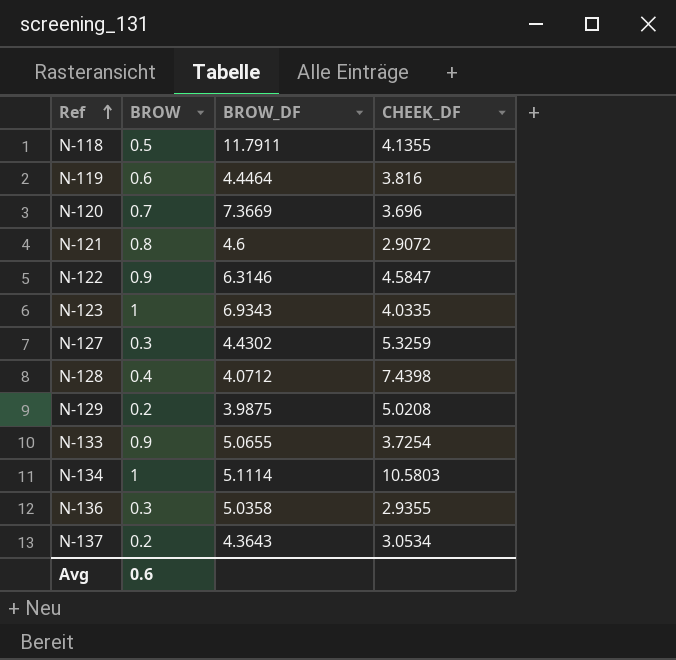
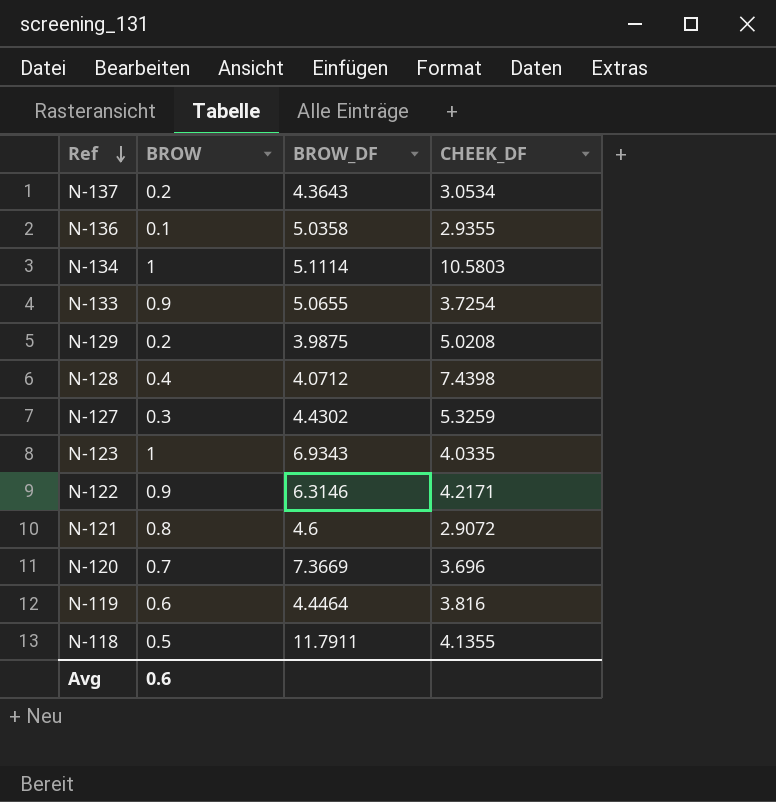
row order: Ref ascending -> Ref descending
N-136 | BROW: 0.3 -> 0.1
N-122 | CHEEK_DF: 4.5847 -> 4.2171

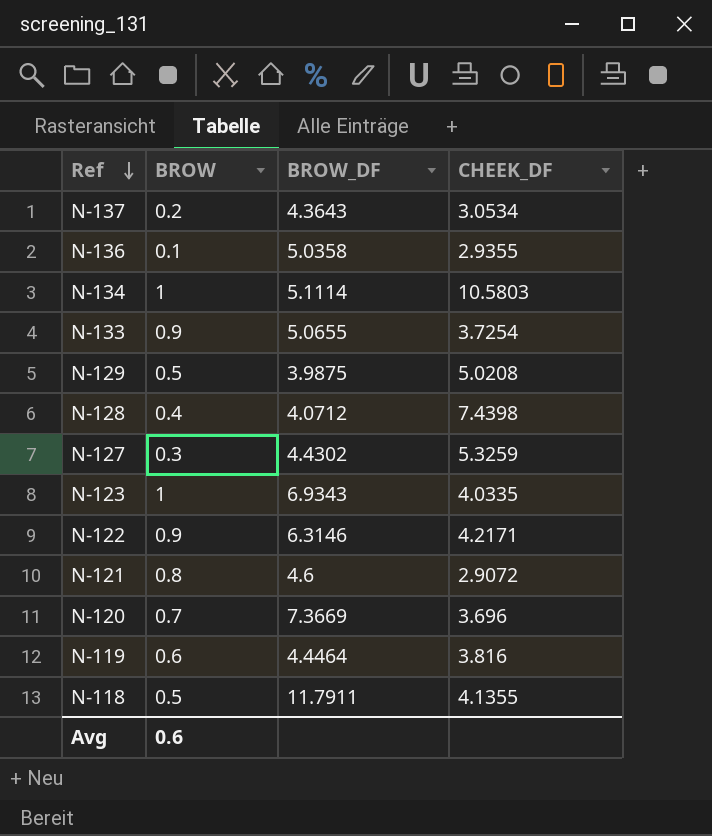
N-129 | BROW: 0.2 -> 0.5

